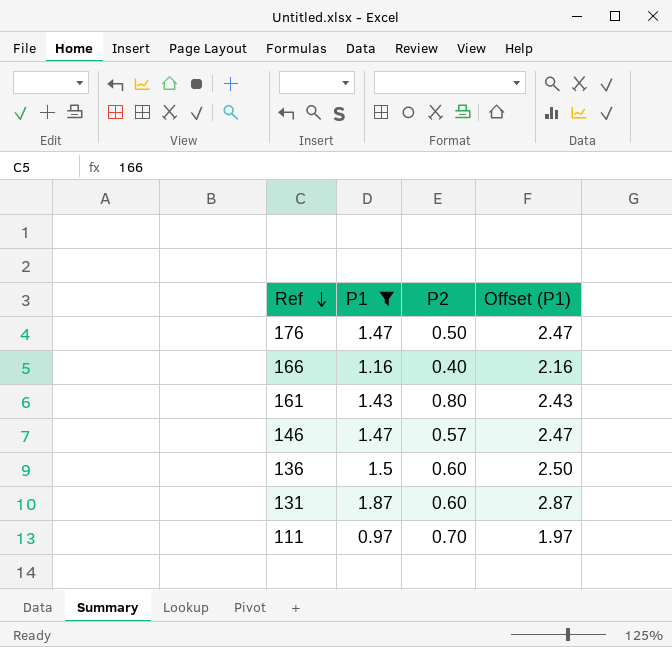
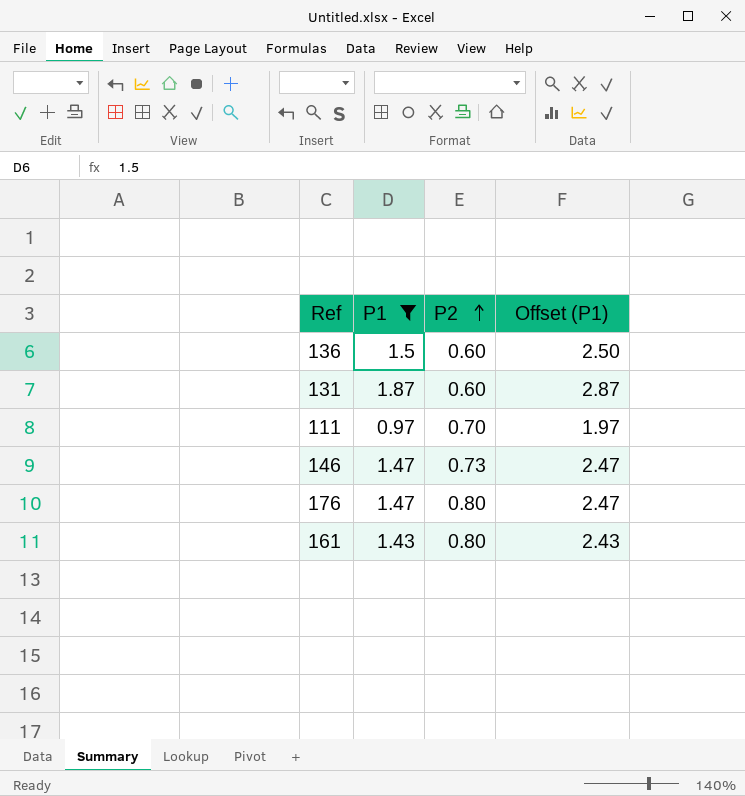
row order: Ref descending -> P2 ascending
row 166: 1.16 | 0.40 | 2.16 -> none
146 | P2: 0.57 -> 0.73
176 | P2: 0.50 -> 0.80

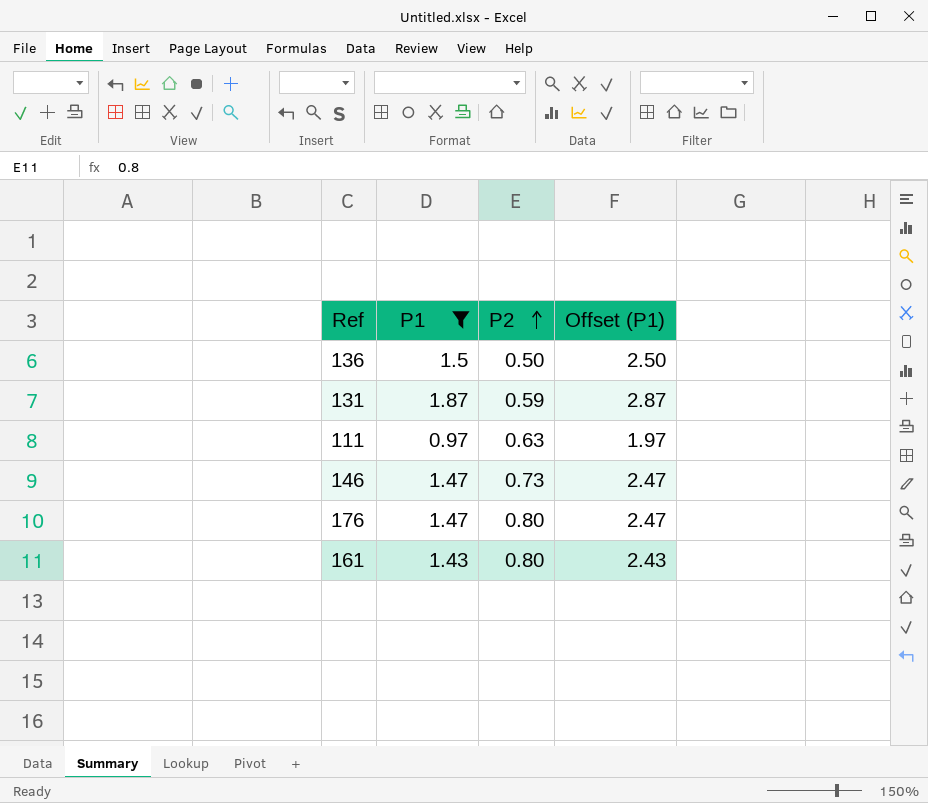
136 | P2: 0.60 -> 0.50
131 | P2: 0.60 -> 0.59
111 | P2: 0.70 -> 0.63

